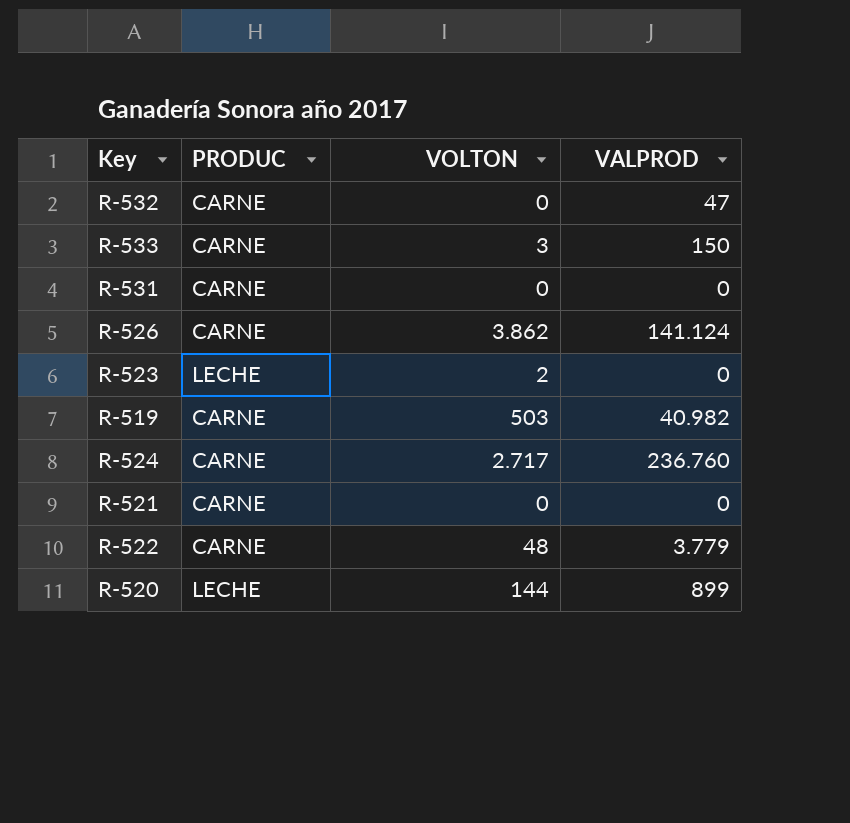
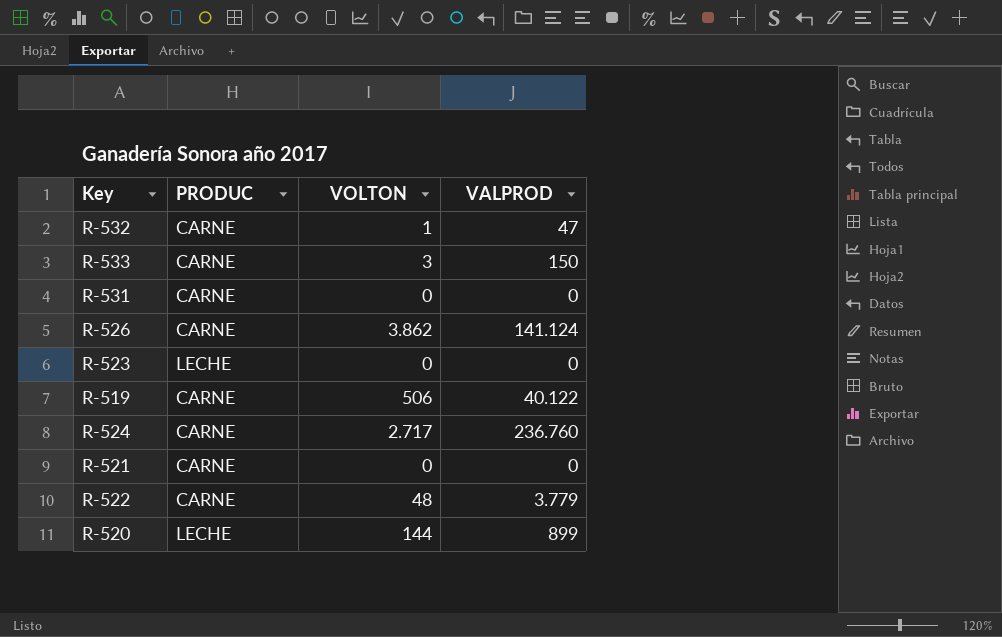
R-532 | VOLTON: 0 -> 1
R-523 | VOLTON: 2 -> 0
R-519 | VOLTON: 503 -> 506
R-519 | VALPROD: 40.982 -> 40.122

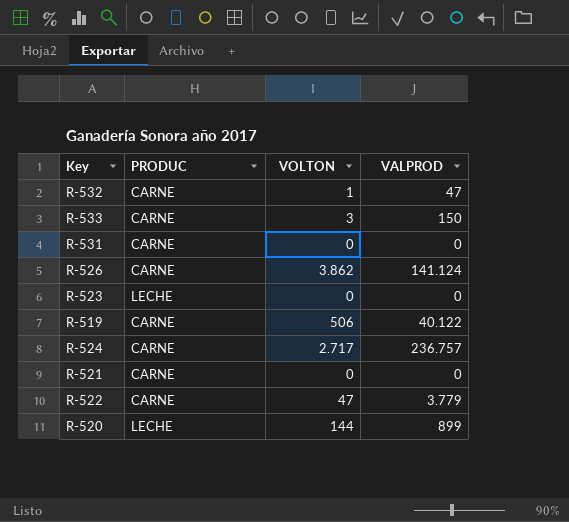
R-524 | VALPROD: 236.760 -> 236.757
R-522 | VOLTON: 48 -> 47

